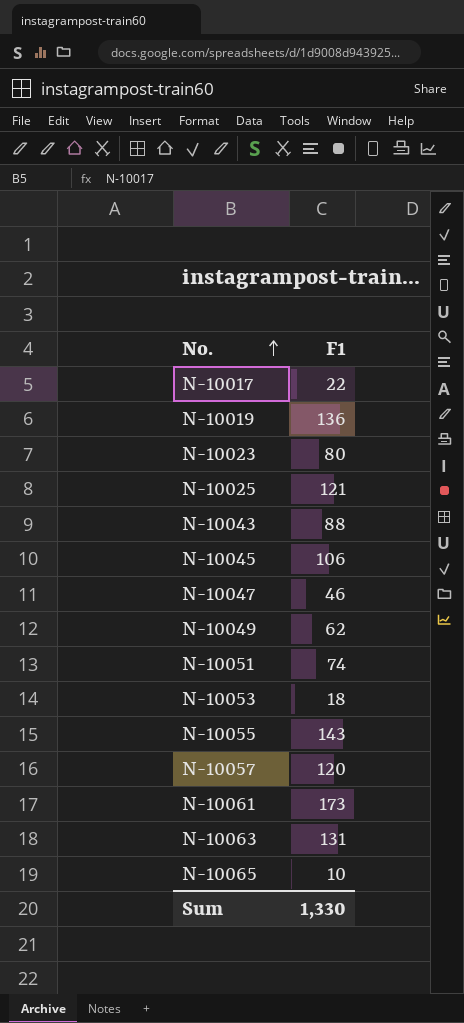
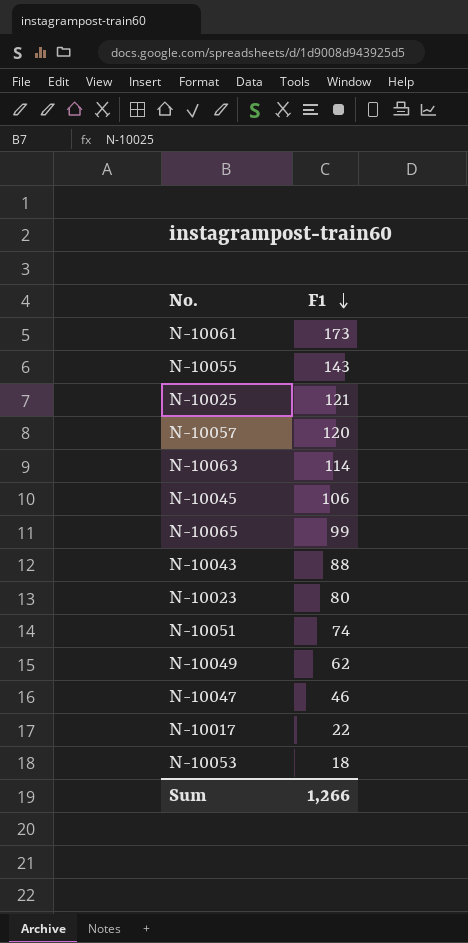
row order: No. ascending -> F1 descending
row N-10019: 136 -> none
N-10063 | F1: 131 -> 114
N-10065 | F1: 10 -> 99
Sum | F1: 1,330 -> 1,266

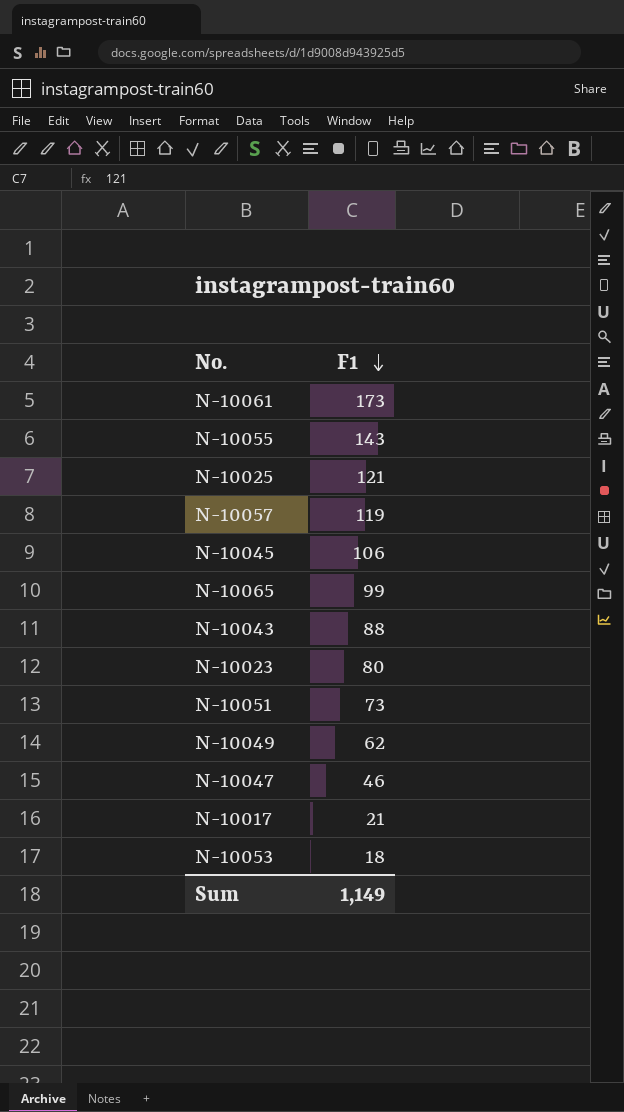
row N-10063: 114 -> none
N-10057 | F1: 120 -> 119
N-10051 | F1: 74 -> 73
N-10017 | F1: 22 -> 21
Sum | F1: 1,266 -> 1,149

